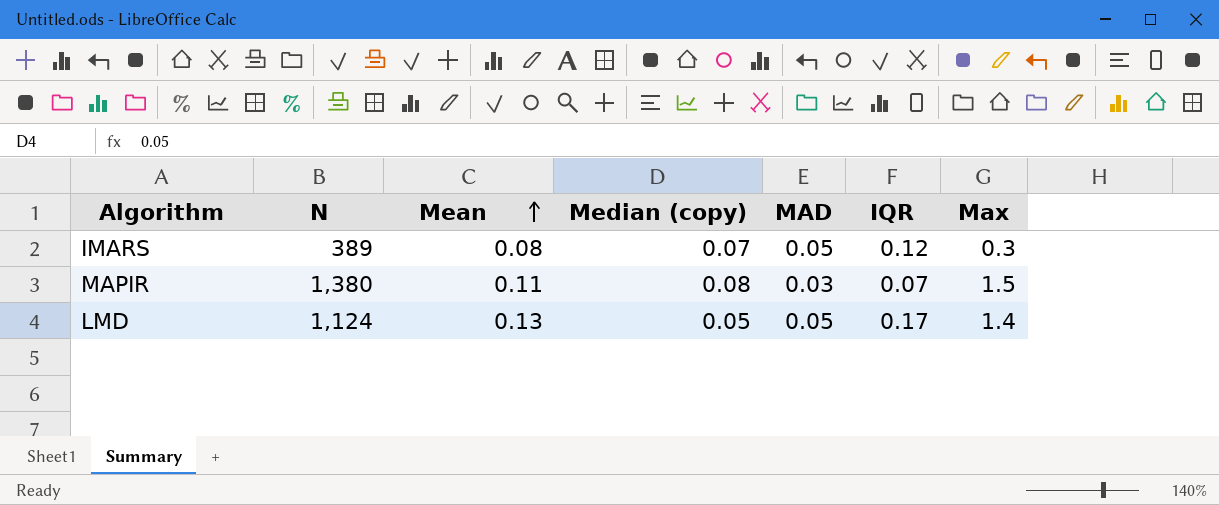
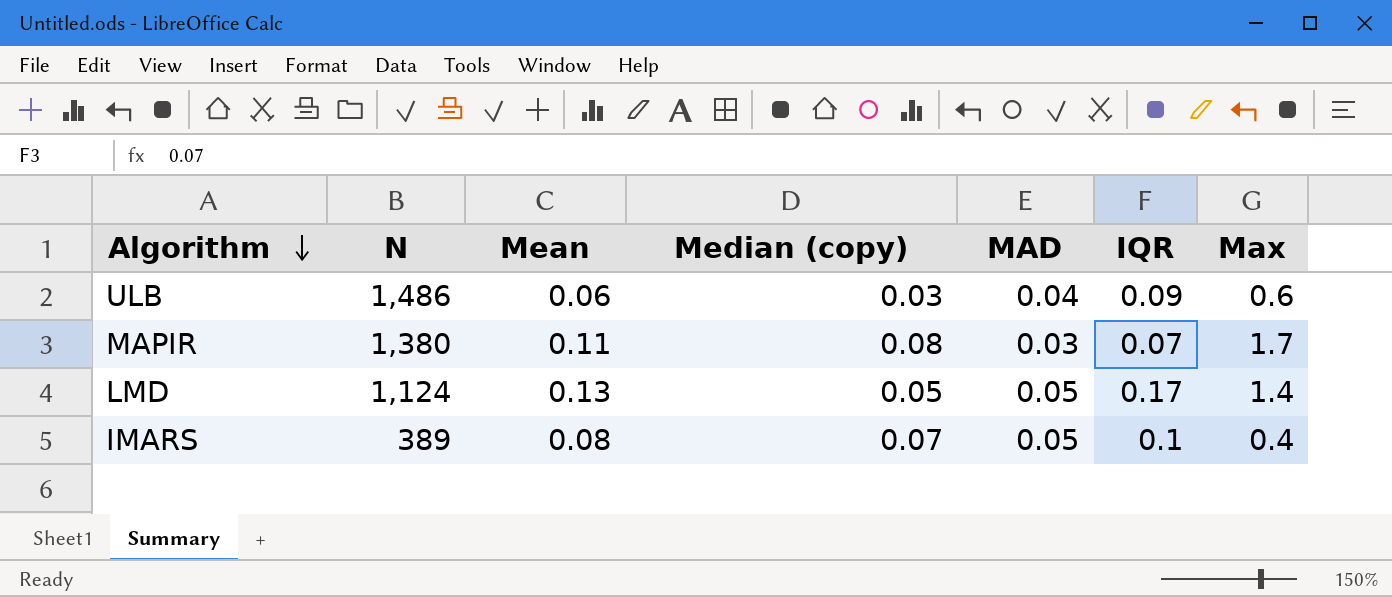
row order: Mean ascending -> Algorithm descending
row ULB: none -> 1,486 | 0.06 | 0.03 | 0.04 | 0.09 | 0.6
MAPIR | Max: 1.5 -> 1.7
IMARS | IQR: 0.12 -> 0.1
IMARS | Max: 0.3 -> 0.4

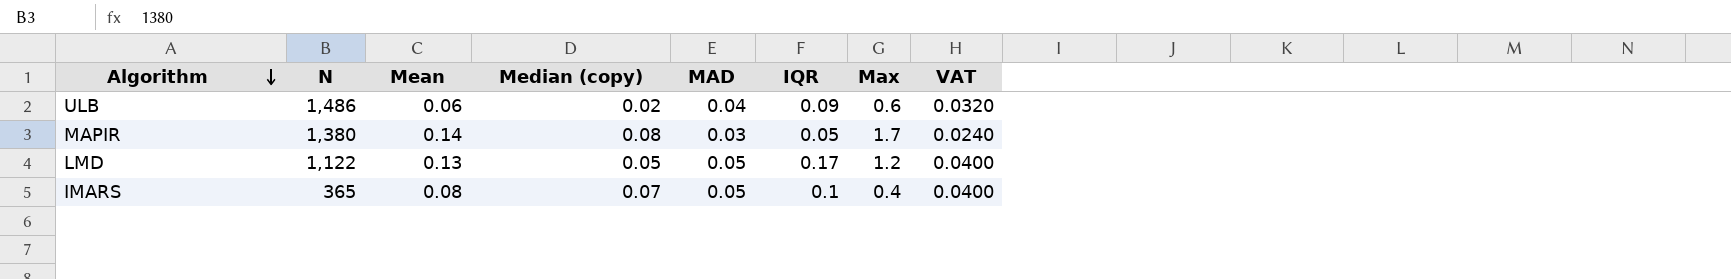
column VAT | formula: none -> [MAD] * 0.8
ULB | Median (copy): 0.03 -> 0.02
MAPIR | Mean: 0.11 -> 0.14
MAPIR | IQR: 0.07 -> 0.05
LMD | N: 1,124 -> 1,122
LMD | Max: 1.4 -> 1.2
IMARS | N: 389 -> 365

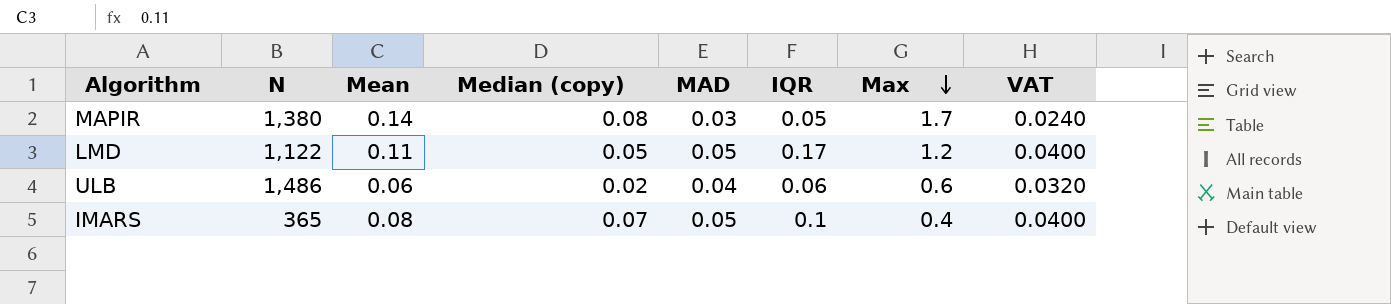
row order: Algorithm descending -> Max descending
LMD | Mean: 0.13 -> 0.11
ULB | IQR: 0.09 -> 0.06

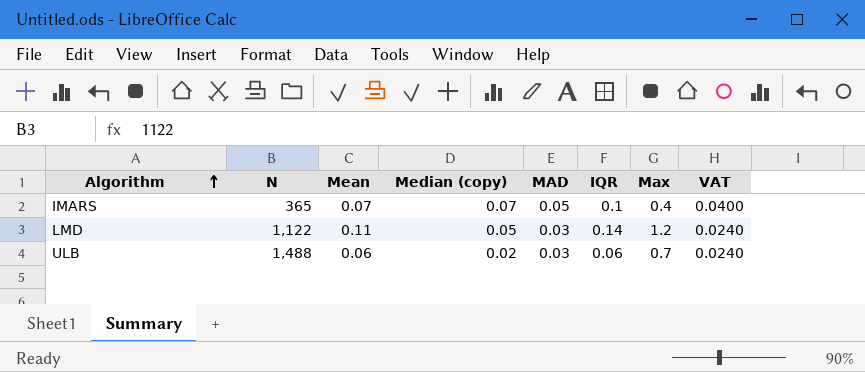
row order: Max descending -> Algorithm ascending
row MAPIR: 1,380 | 0.14 | 0.08 | 0.03 | 0.05 | 1.7 | 0.0240 -> none
IMARS | Mean: 0.08 -> 0.07
LMD | MAD: 0.05 -> 0.03
LMD | IQR: 0.17 -> 0.14
LMD | VAT: 0.0400 -> 0.0240
ULB | N: 1,486 -> 1,488
ULB | MAD: 0.04 -> 0.03
ULB | Max: 0.6 -> 0.7
ULB | VAT: 0.0320 -> 0.0240

